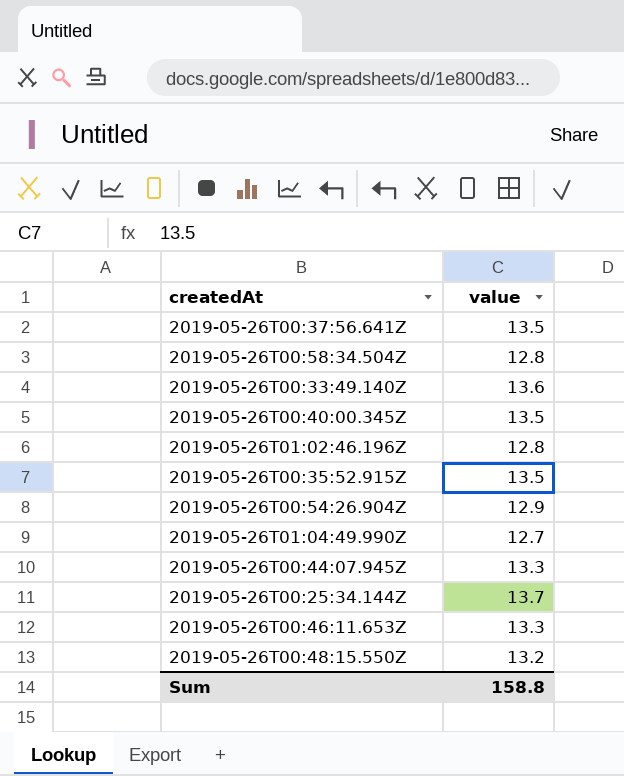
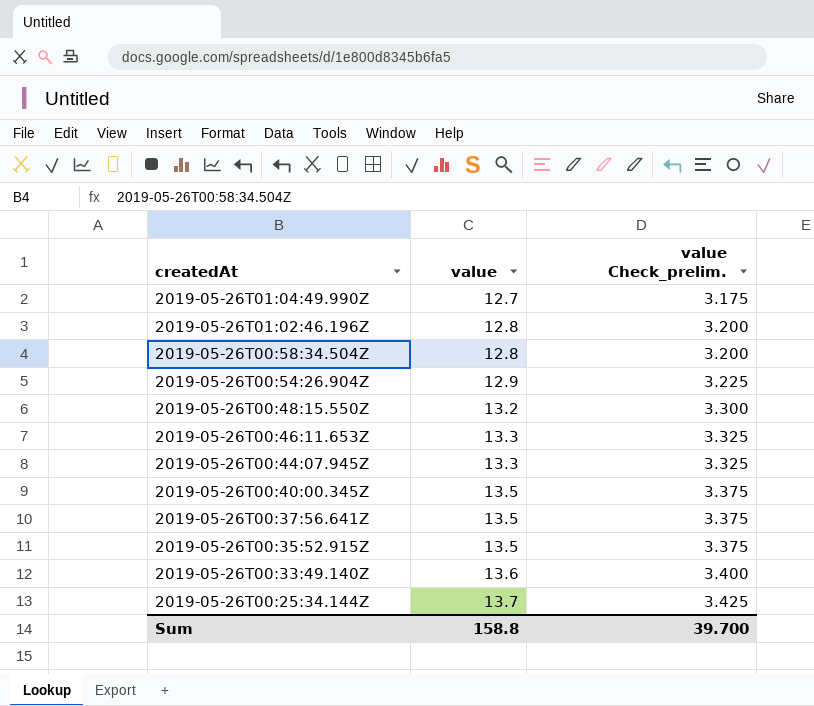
row order: none -> createdAt descending
column value Check_prelim. | formula: none -> [value] * 0.25

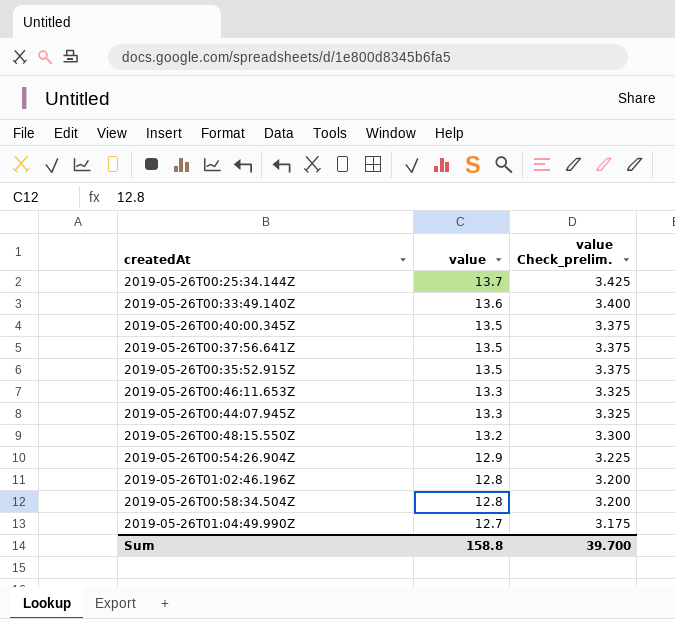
row order: createdAt descending -> value descending

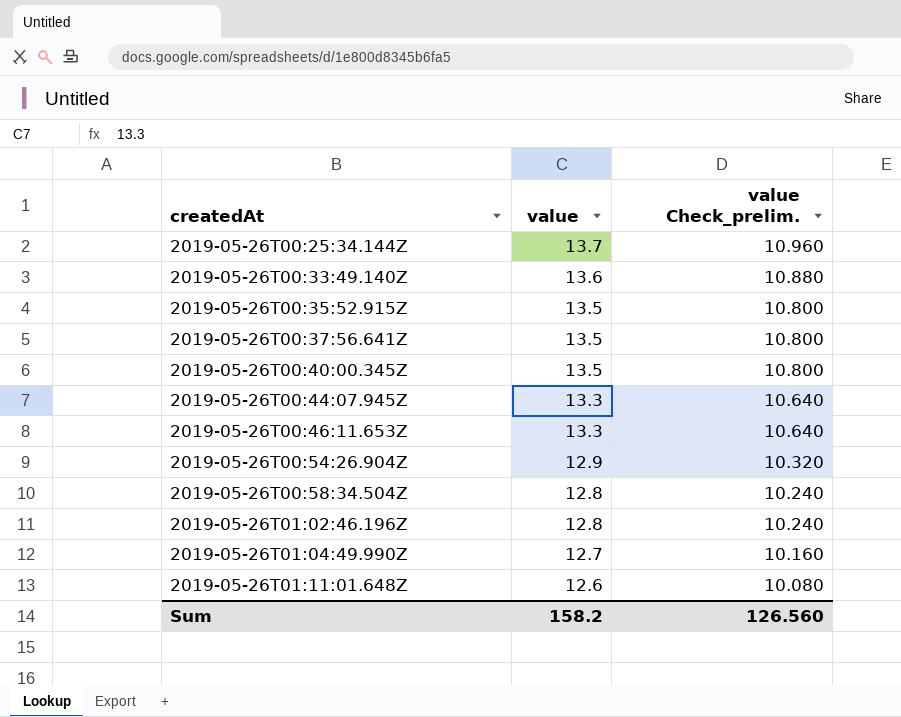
row order: value descending -> createdAt ascending
column value Check_prelim. | formula: [value] * 0.25 -> [value] * 0.8
row 2019-05-26T00:48:15.550Z: 13.2 | 3.300 -> none
row 2019-05-26T01:11:01.648Z: none -> 12.6 | 10.080
Sum | value: 158.8 -> 158.2
Sum | value Check_prelim.: 39.700 -> 126.560

